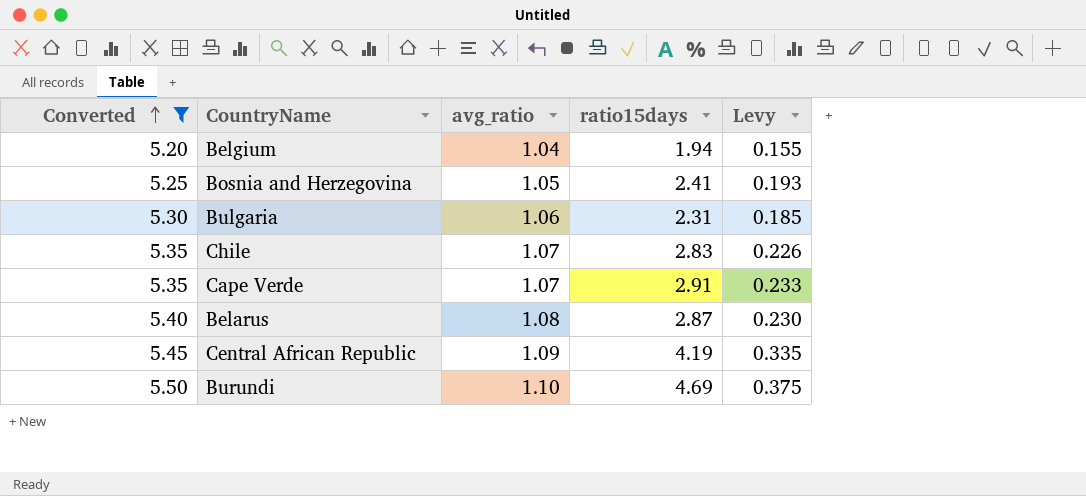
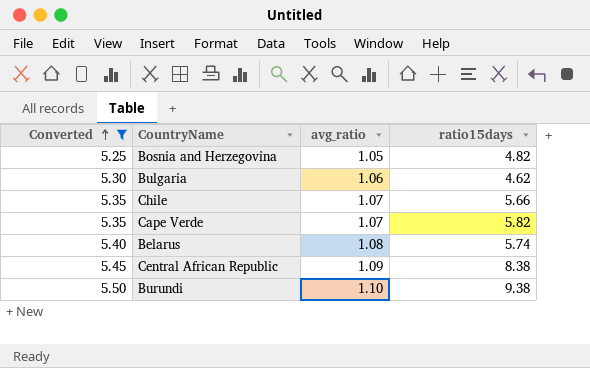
column Levy | formula: [ratio15days] * 0.08 -> none
row Belgium: 5.20 | 1.04 | 1.94 | 0.155 -> none
Bosnia and Herzegovina | ratio15days: 2.41 -> 4.82
Bulgaria | ratio15days: 2.31 -> 4.62
Chile | ratio15days: 2.83 -> 5.66
Cape Verde | ratio15days: 2.91 -> 5.82
Belarus | ratio15days: 2.87 -> 5.74
Central African Republic | ratio15days: 4.19 -> 8.38
Burundi | ratio15days: 4.69 -> 9.38

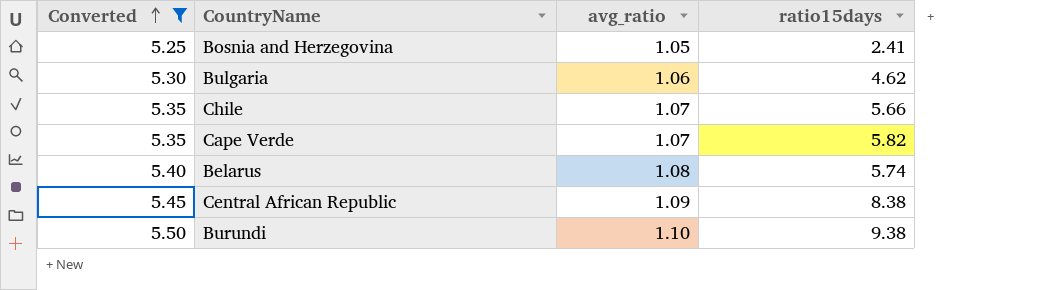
Bosnia and Herzegovina | ratio15days: 4.82 -> 2.41

